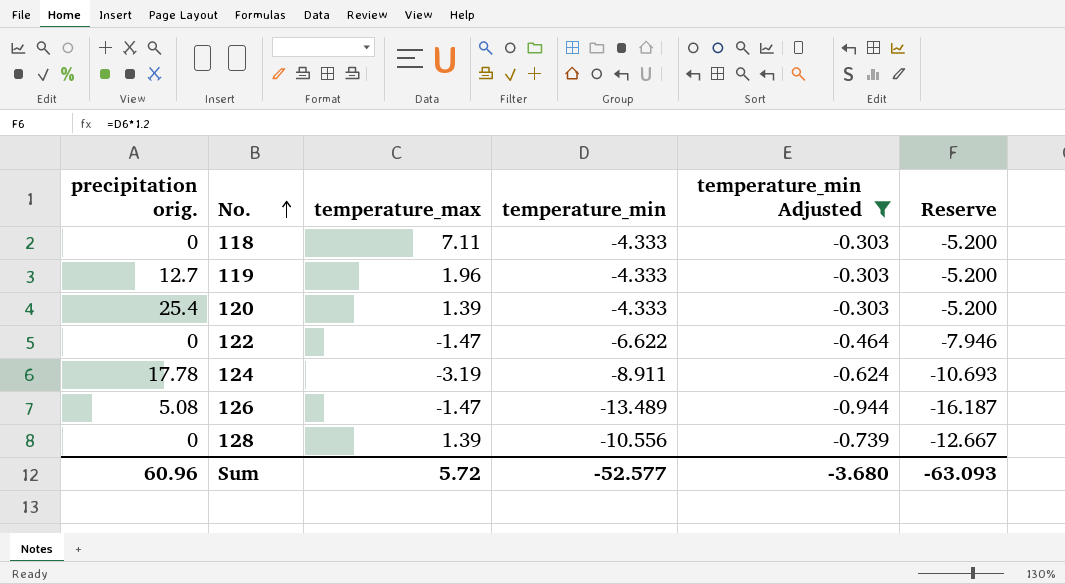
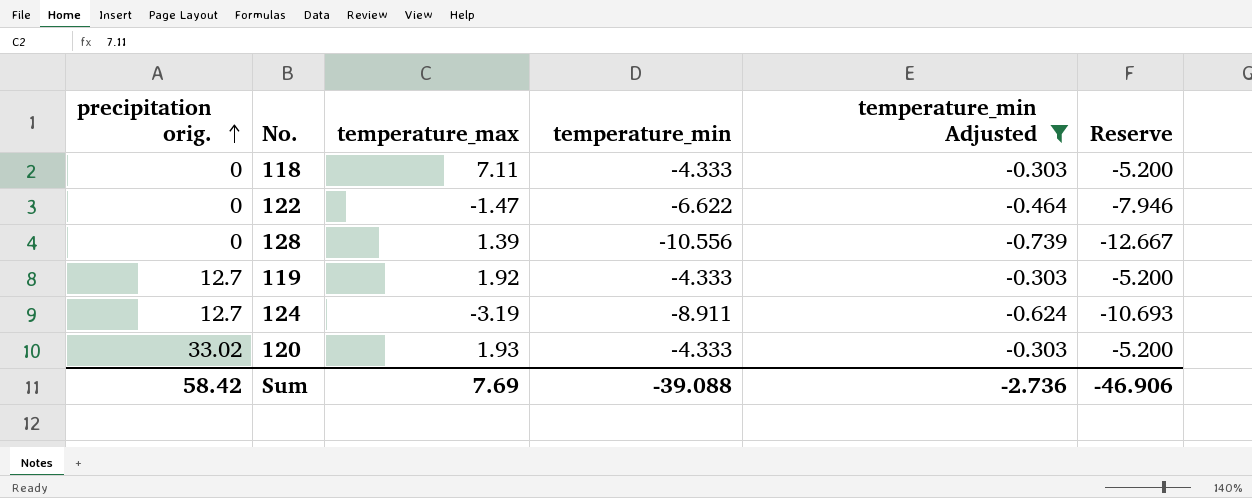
row order: No. ascending -> precipitation orig. ascending
row 126: 5.08 | -1.47 | -13.489 | -0.944 | -16.187 -> none
119 | temperature_max: 1.96 -> 1.92
124 | precipitation orig.: 17.78 -> 12.7
120 | precipitation orig.: 25.4 -> 33.02
120 | temperature_max: 1.39 -> 1.93
Sum | precipitation orig.: 60.96 -> 58.42
Sum | temperature_max: 5.72 -> 7.69
Sum | temperature_min: -52.577 -> -39.088
Sum | temperature_min Adjusted: -3.680 -> -2.736
Sum | Reserve: -63.093 -> -46.906

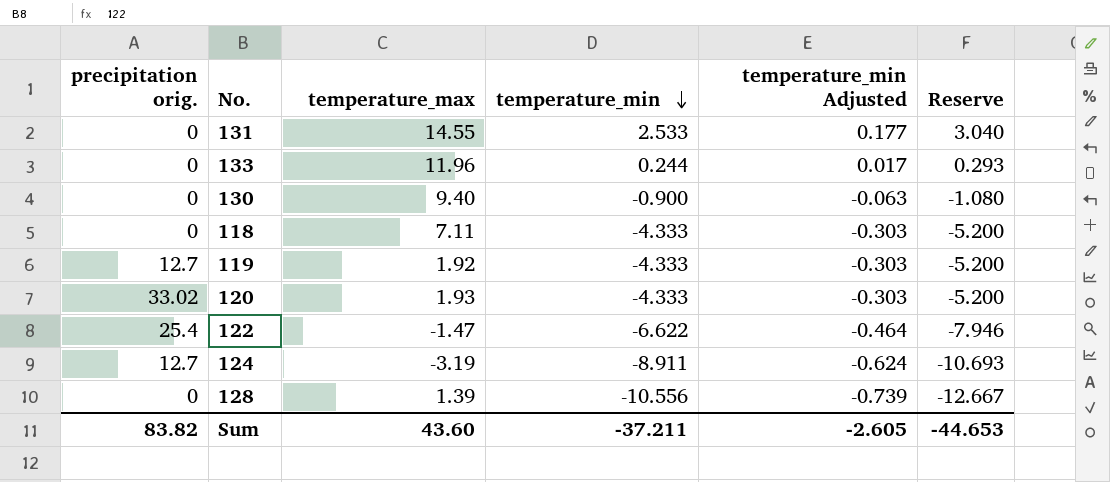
filter: temperature_min Adjusted <= -0.303 -> none
row order: precipitation orig. ascending -> temperature_min descending
122 | precipitation orig.: 0 -> 25.4
Sum | precipitation orig.: 58.42 -> 83.82
Sum | temperature_max: 7.69 -> 43.60
Sum | temperature_min: -39.088 -> -37.211
Sum | temperature_min Adjusted: -2.736 -> -2.605
Sum | Reserve: -46.906 -> -44.653

